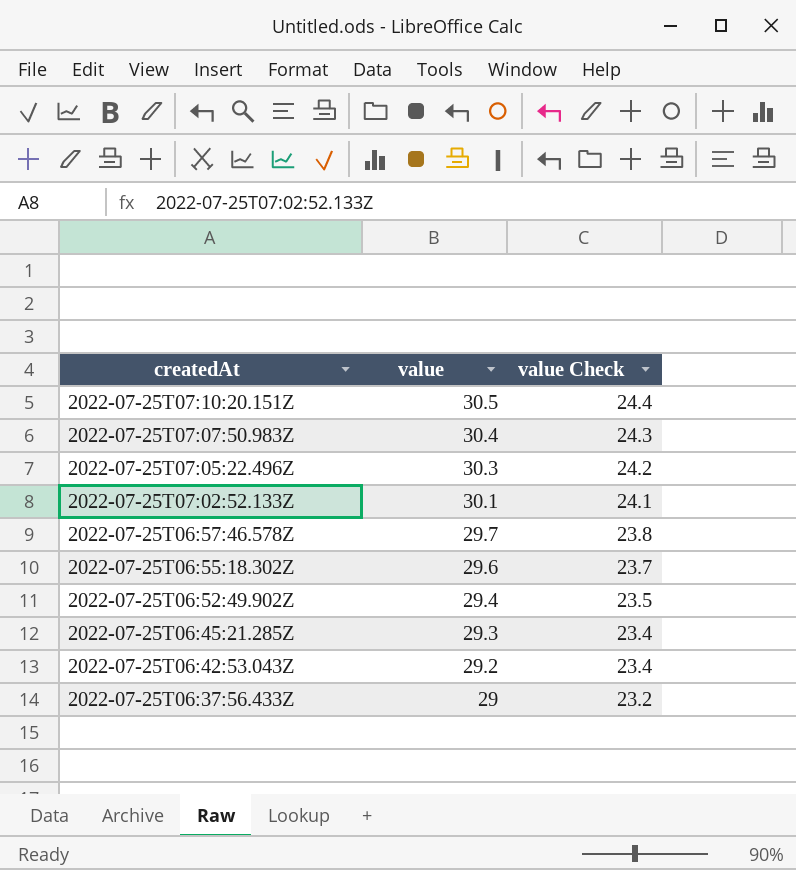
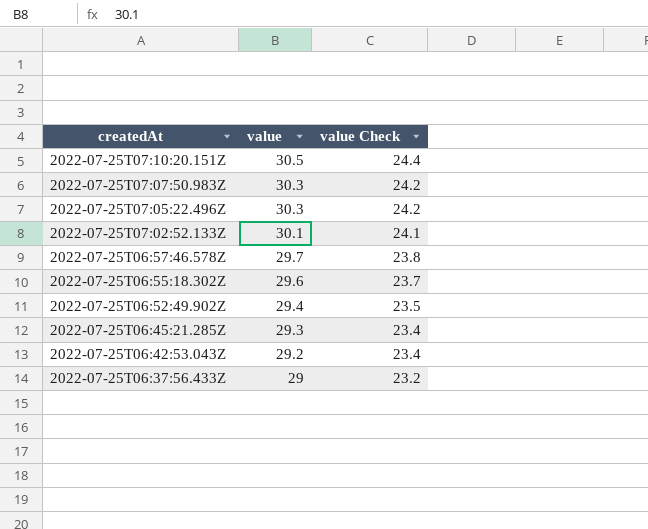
2022-07-25T07:07:50.983Z | value: 30.4 -> 30.3
2022-07-25T07:07:50.983Z | value Check: 24.3 -> 24.2

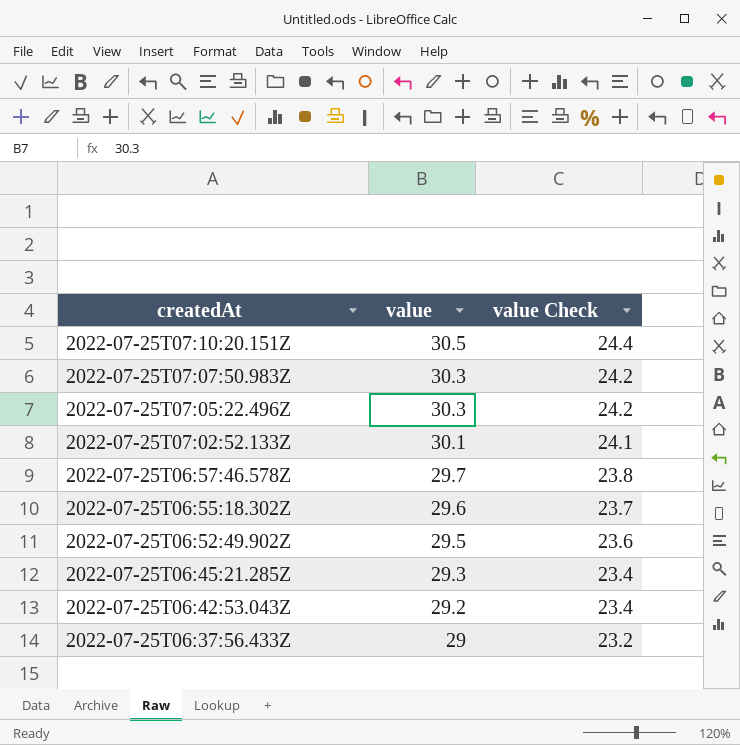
2022-07-25T06:52:49.902Z | value: 29.4 -> 29.5
2022-07-25T06:52:49.902Z | value Check: 23.5 -> 23.6

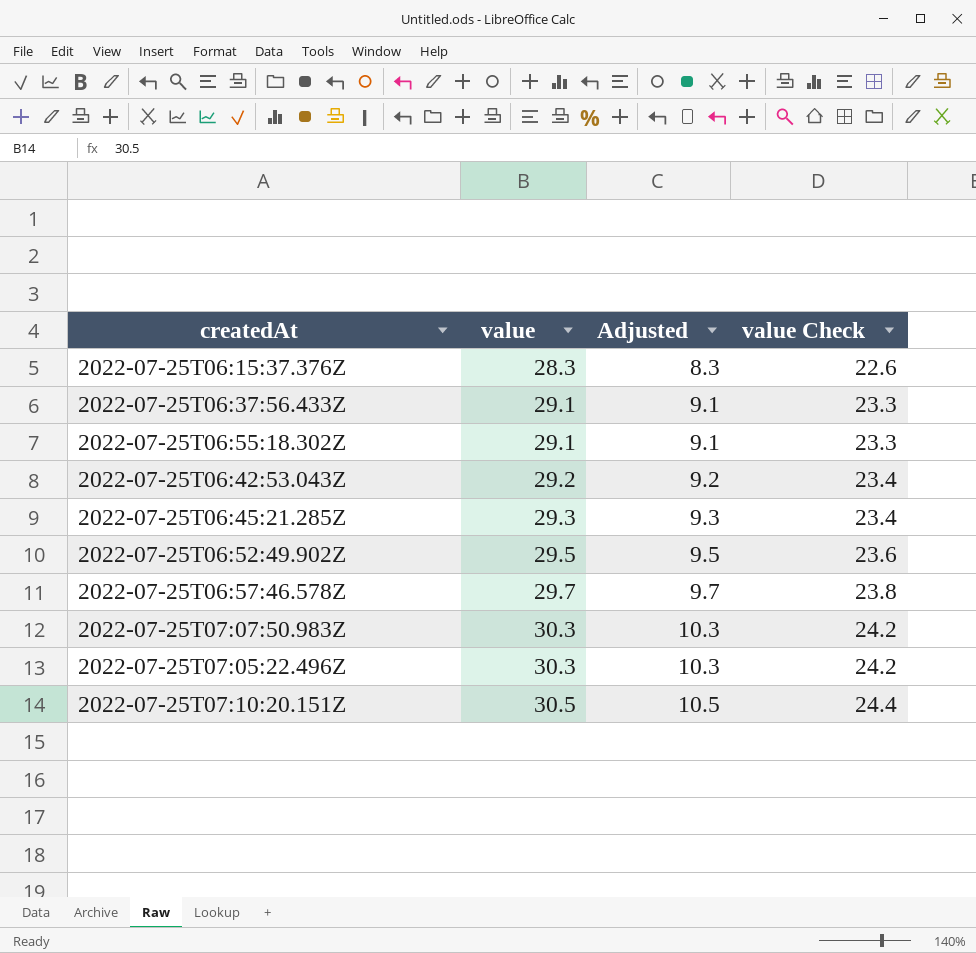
row order: createdAt descending -> value ascending
column Adjusted | formula: none -> [value] - 20
row 2022-07-25T07:02:52.133Z: 30.1 | 24.1 -> none
row 2022-07-25T06:15:37.376Z: none -> 28.3 | 8.3 | 22.6
2022-07-25T06:37:56.433Z | value: 29 -> 29.1
2022-07-25T06:37:56.433Z | value Check: 23.2 -> 23.3
2022-07-25T06:55:18.302Z | value: 29.6 -> 29.1
2022-07-25T06:55:18.302Z | value Check: 23.7 -> 23.3

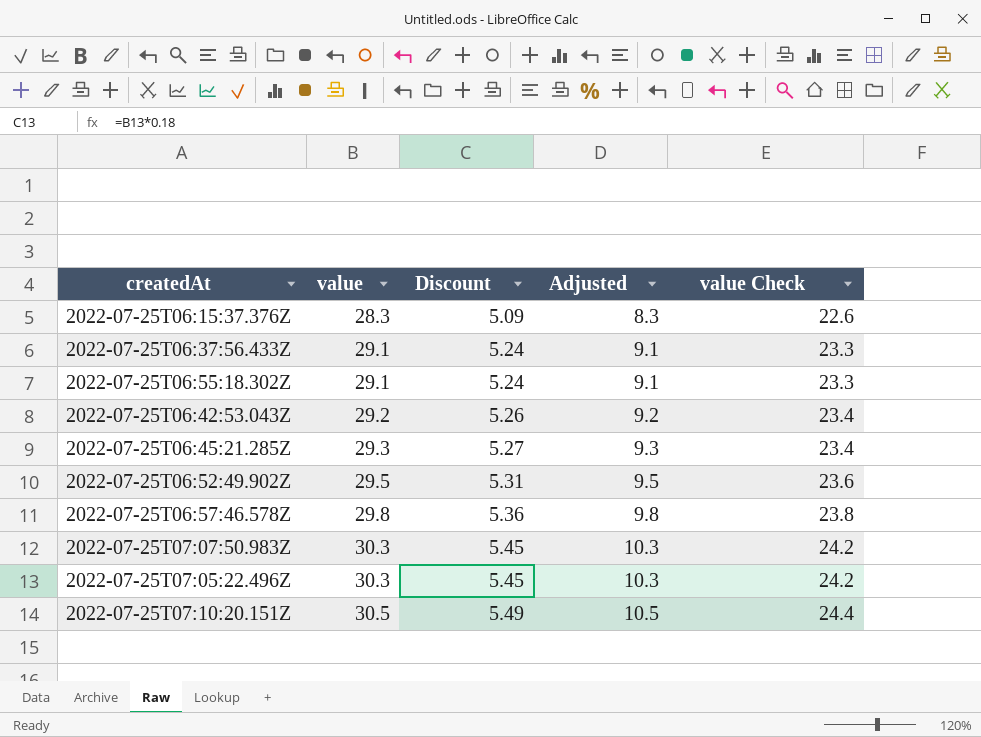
column Discount | formula: none -> [value] * 0.18
2022-07-25T06:57:46.578Z | value: 29.7 -> 29.8
2022-07-25T06:57:46.578Z | Adjusted: 9.7 -> 9.8

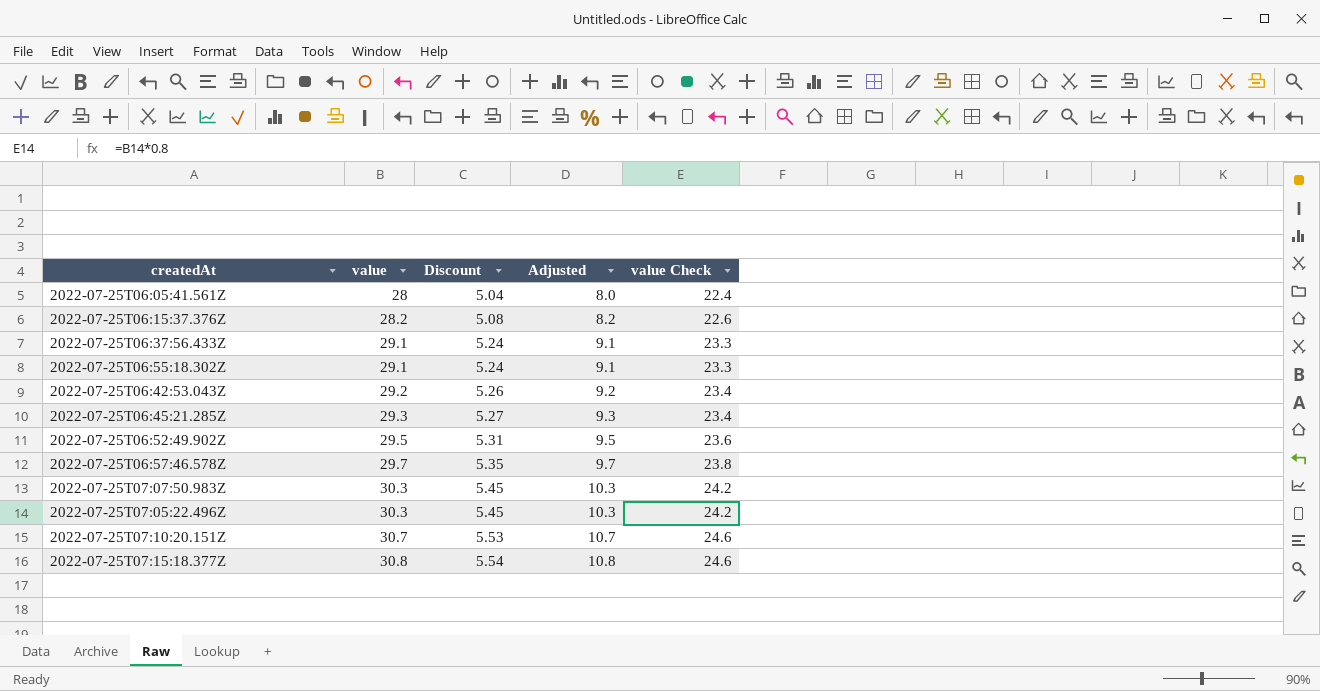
row 2022-07-25T06:05:41.561Z: none -> 28 | 5.04 | 8.0 | 22.4
2022-07-25T06:15:37.376Z | value: 28.3 -> 28.2
2022-07-25T06:15:37.376Z | Discount: 5.09 -> 5.08
2022-07-25T06:15:37.376Z | Adjusted: 8.3 -> 8.2
2022-07-25T06:57:46.578Z | value: 29.8 -> 29.7
2022-07-25T06:57:46.578Z | Discount: 5.36 -> 5.35
2022-07-25T06:57:46.578Z | Adjusted: 9.8 -> 9.7
2022-07-25T07:10:20.151Z | value: 30.5 -> 30.7
2022-07-25T07:10:20.151Z | Discount: 5.49 -> 5.53
2022-07-25T07:10:20.151Z | Adjusted: 10.5 -> 10.7
2022-07-25T07:10:20.151Z | value Check: 24.4 -> 24.6
row 2022-07-25T07:15:18.377Z: none -> 30.8 | 5.54 | 10.8 | 24.6

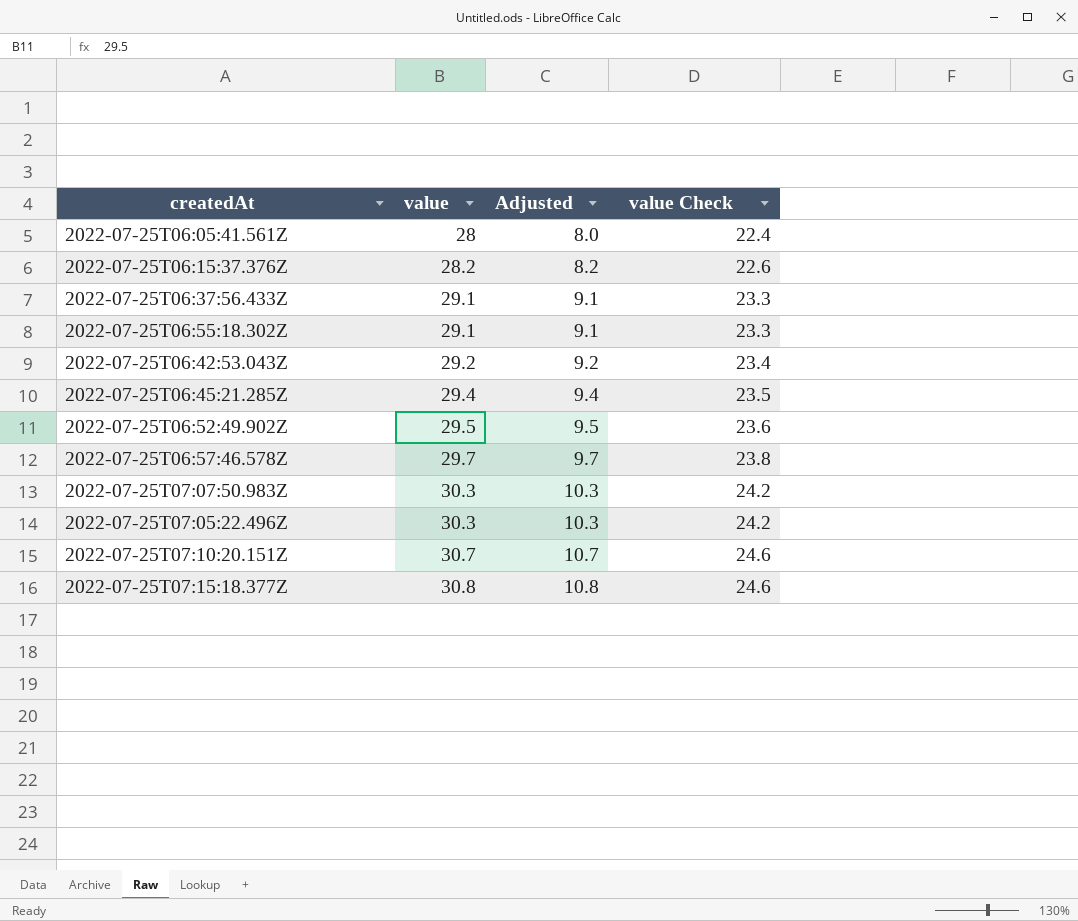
column Discount | formula: [value] * 0.18 -> none
2022-07-25T06:45:21.285Z | value: 29.3 -> 29.4
2022-07-25T06:45:21.285Z | Adjusted: 9.3 -> 9.4
2022-07-25T06:45:21.285Z | value Check: 23.4 -> 23.5

